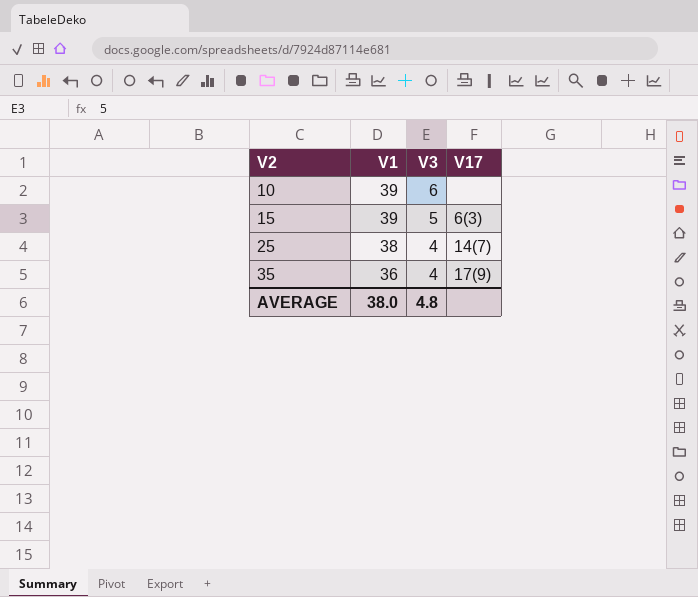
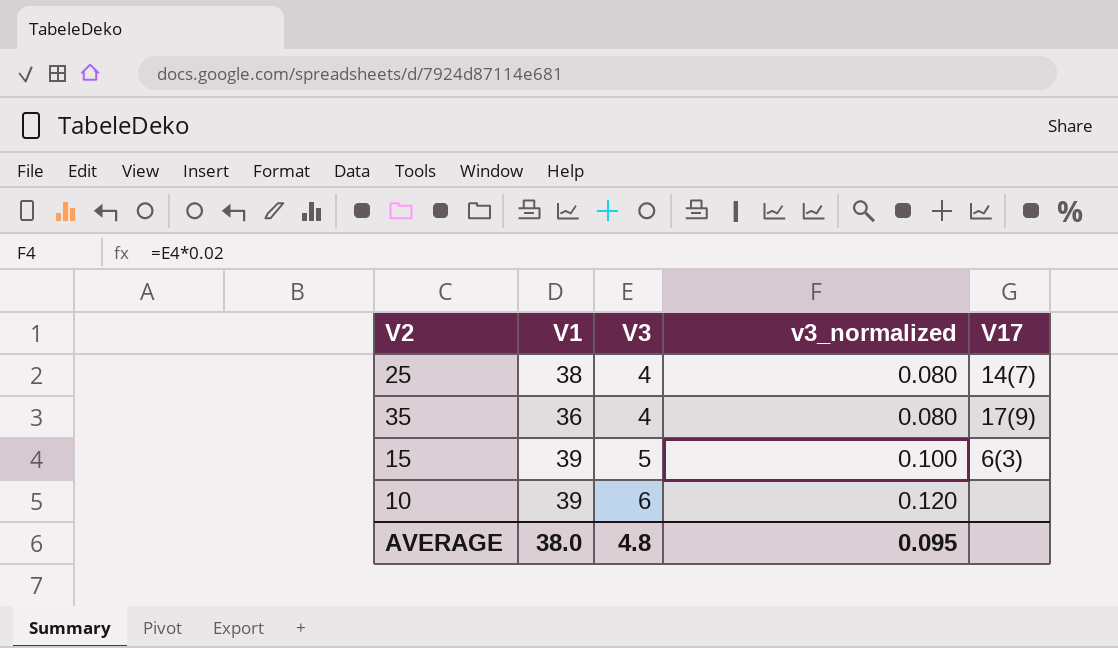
row order: V2 ascending -> V3 ascending
column v3_normalized | formula: none -> [V3] * 0.02

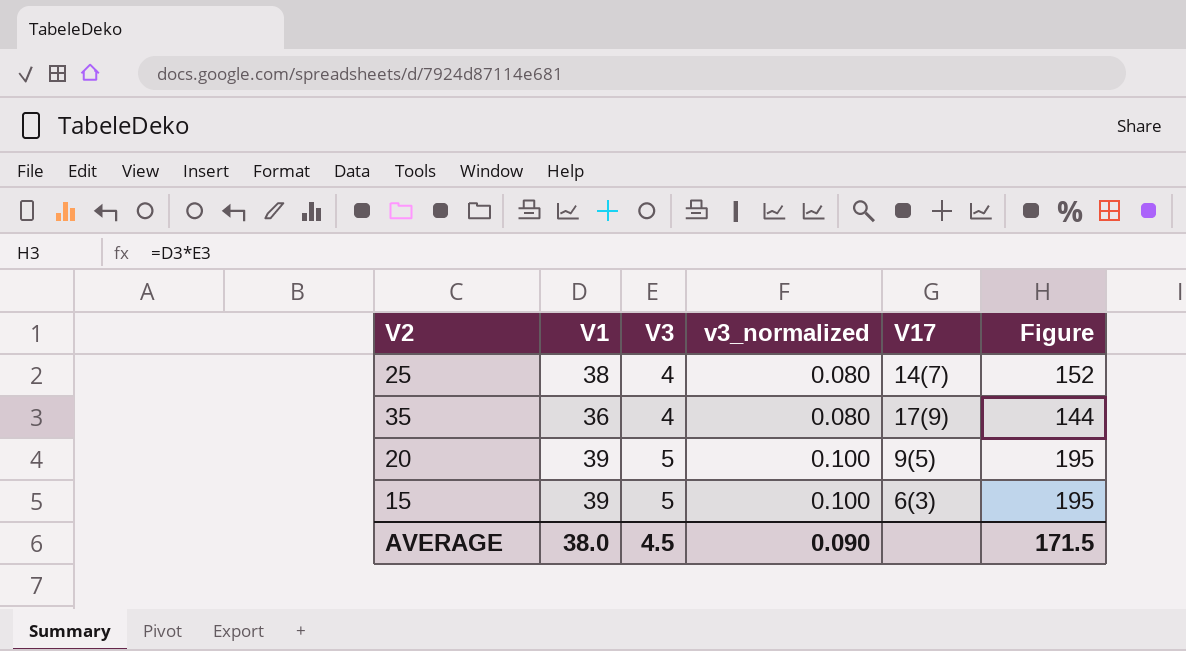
column Figure | formula: none -> [V1] * [V3]
row 10: 39 | 6 | 0.120 | none -> none
row 20: none -> 39 | 5 | 0.100 | 9(5) | 195
AVERAGE | V3: 4.8 -> 4.5
AVERAGE | v3_normalized: 0.095 -> 0.090

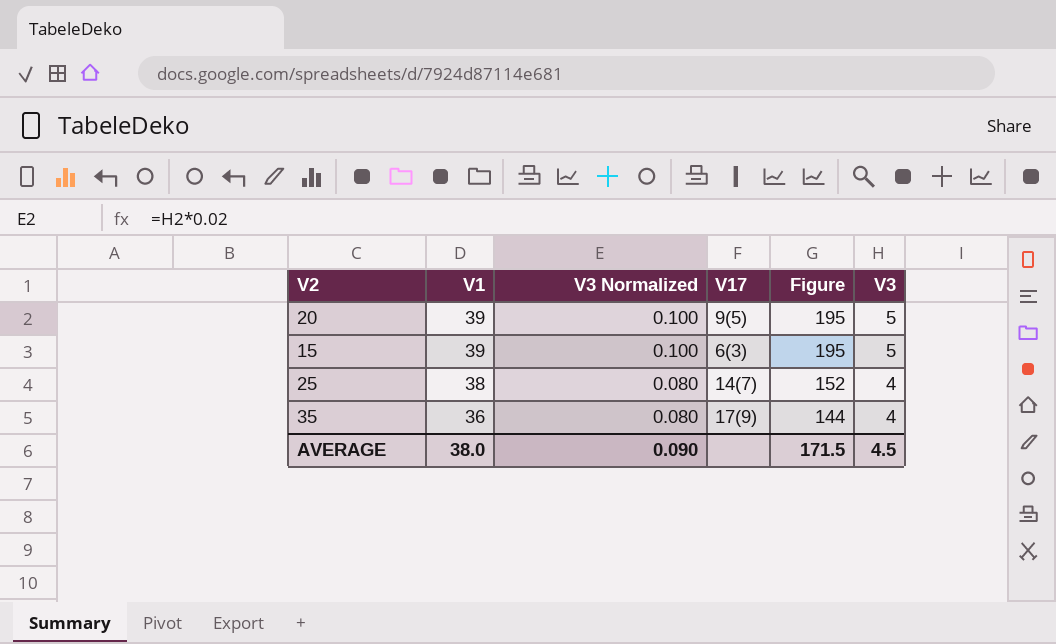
row order: V3 ascending -> V1 descending
column name: v3_normalized -> V3 Normalized
column V3 | position: 3 -> 6

